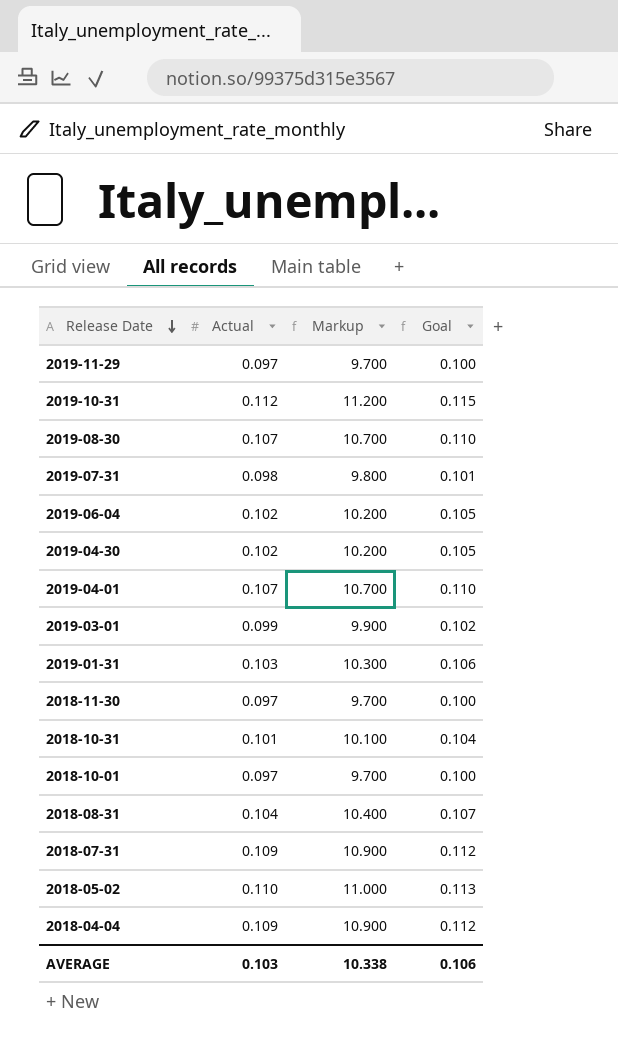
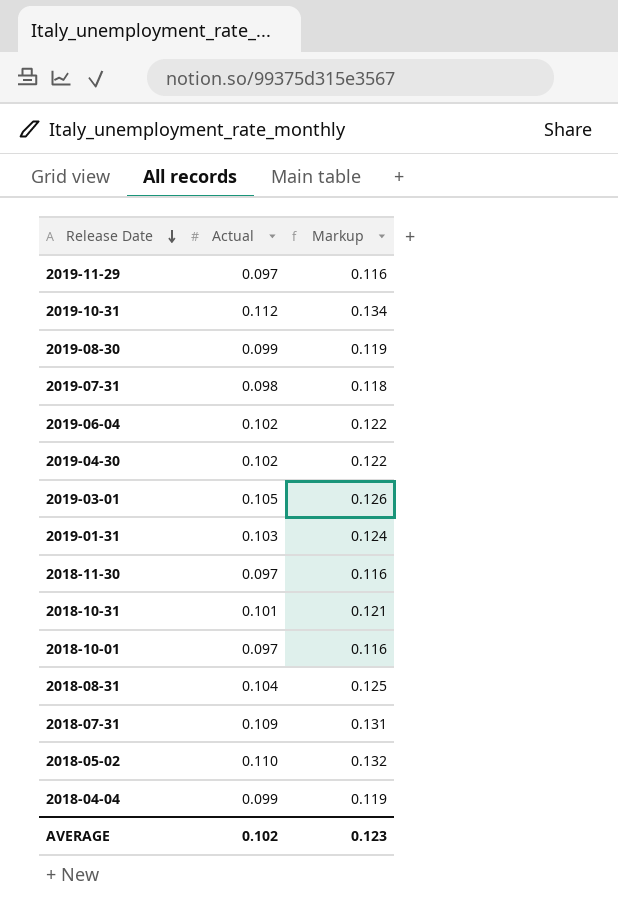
column Goal | formula: [Actual] * 1.03 -> none
column Markup | formula: [Actual] * 100 -> [Actual] * 1.2
row 2019-04-01: 0.107 | 10.700 | 0.110 -> none
2019-08-30 | Actual: 0.107 -> 0.099
2019-03-01 | Actual: 0.099 -> 0.105
2018-04-04 | Actual: 0.109 -> 0.099
AVERAGE | Actual: 0.103 -> 0.102
AVERAGE | Markup: 10.338 -> 0.123

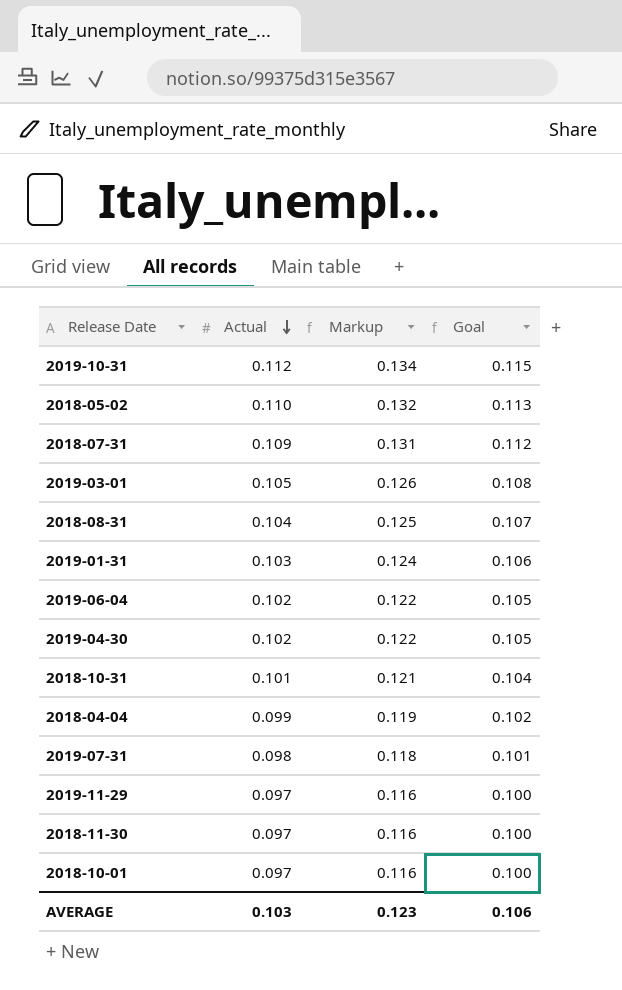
row order: Release Date descending -> Actual descending
column Goal | formula: none -> [Actual] * 1.03
row 2019-08-30: 0.099 | 0.119 -> none
AVERAGE | Actual: 0.102 -> 0.103

